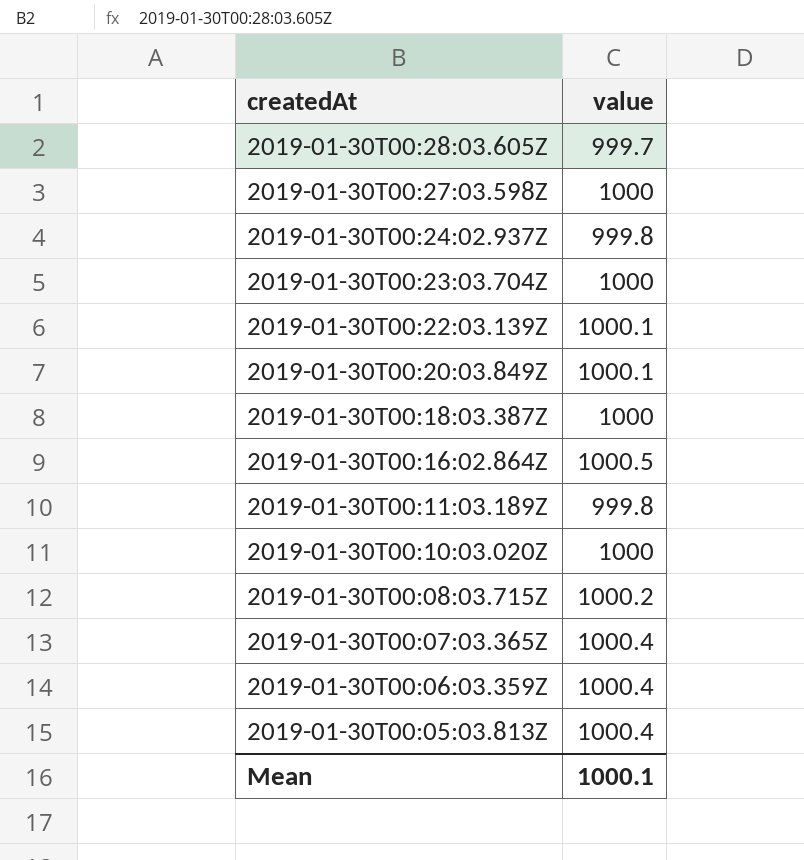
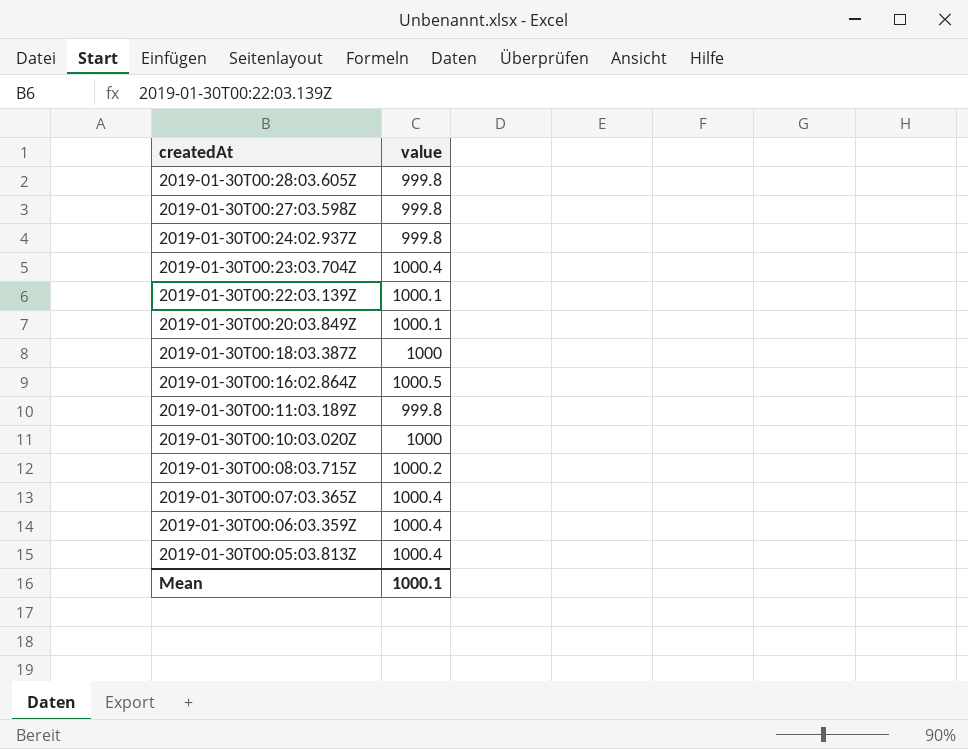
2019-01-30T00:28:03.605Z | value: 999.7 -> 999.8
2019-01-30T00:27:03.598Z | value: 1000 -> 999.8
2019-01-30T00:23:03.704Z | value: 1000 -> 1000.4

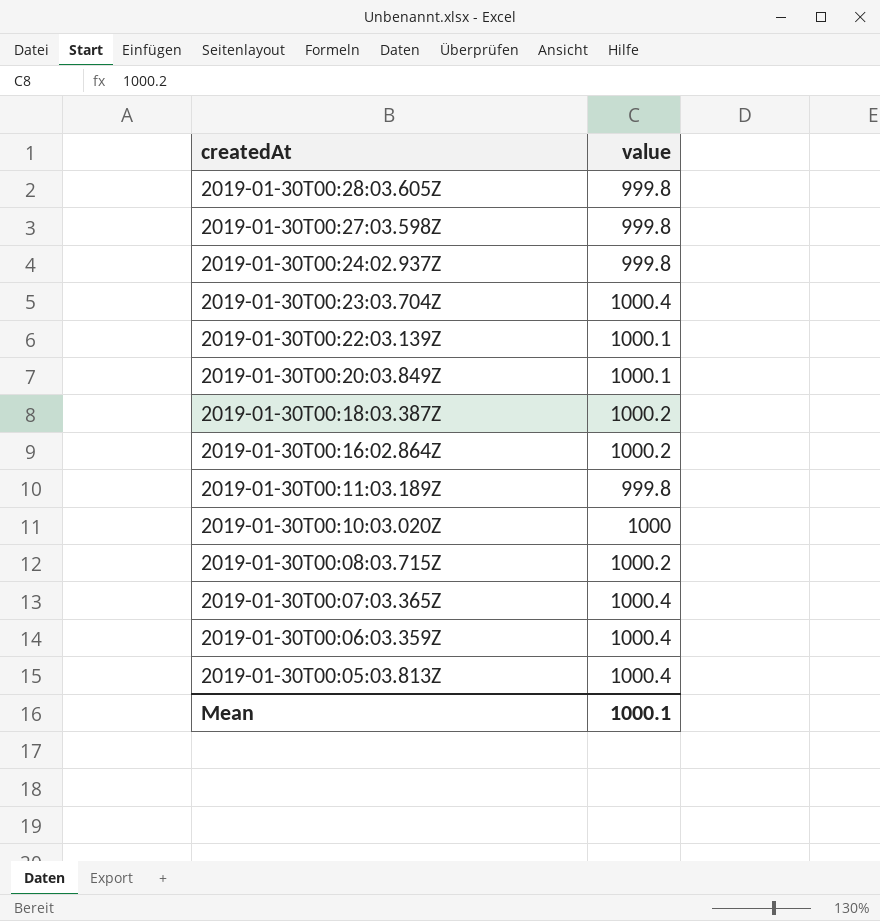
2019-01-30T00:18:03.387Z | value: 1000 -> 1000.2
2019-01-30T00:16:02.864Z | value: 1000.5 -> 1000.2

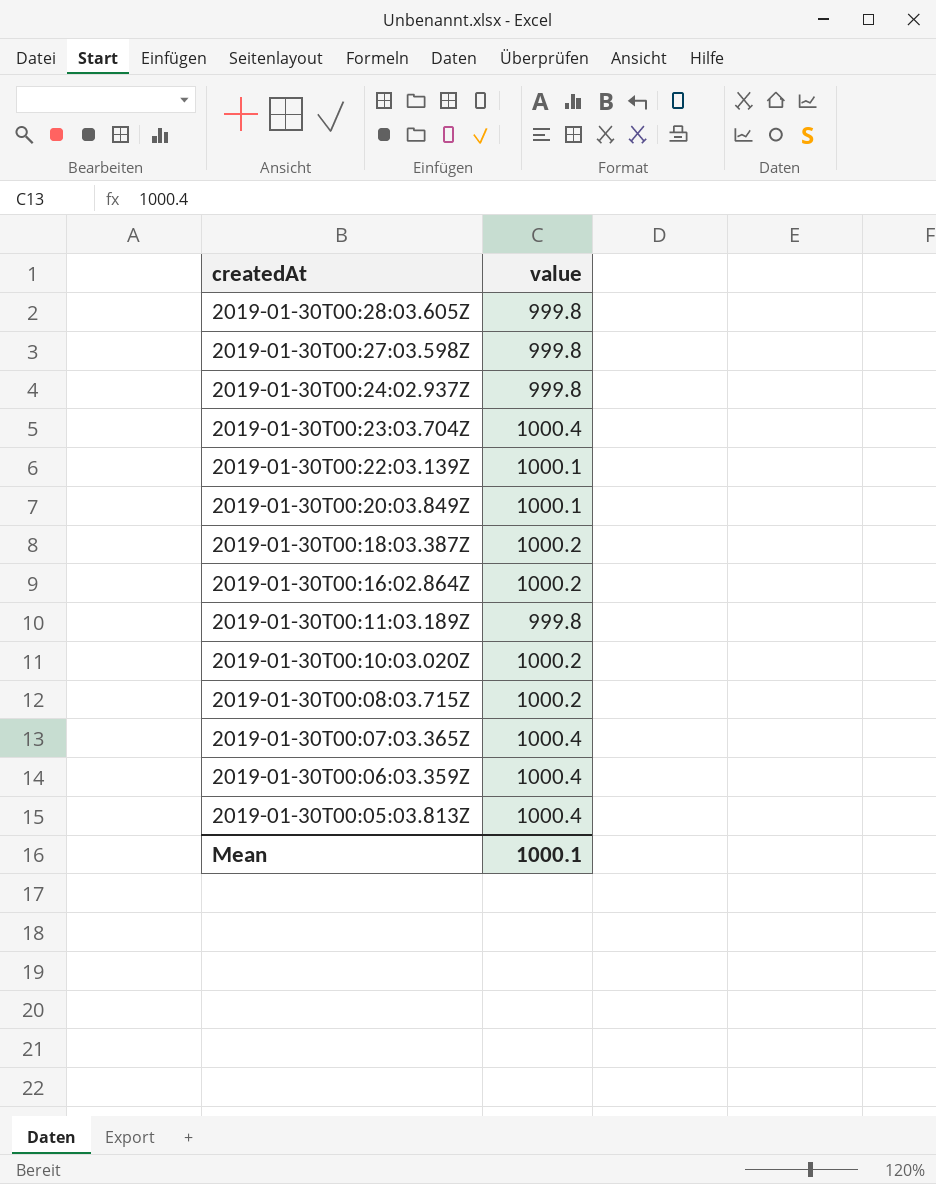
2019-01-30T00:10:03.020Z | value: 1000 -> 1000.2

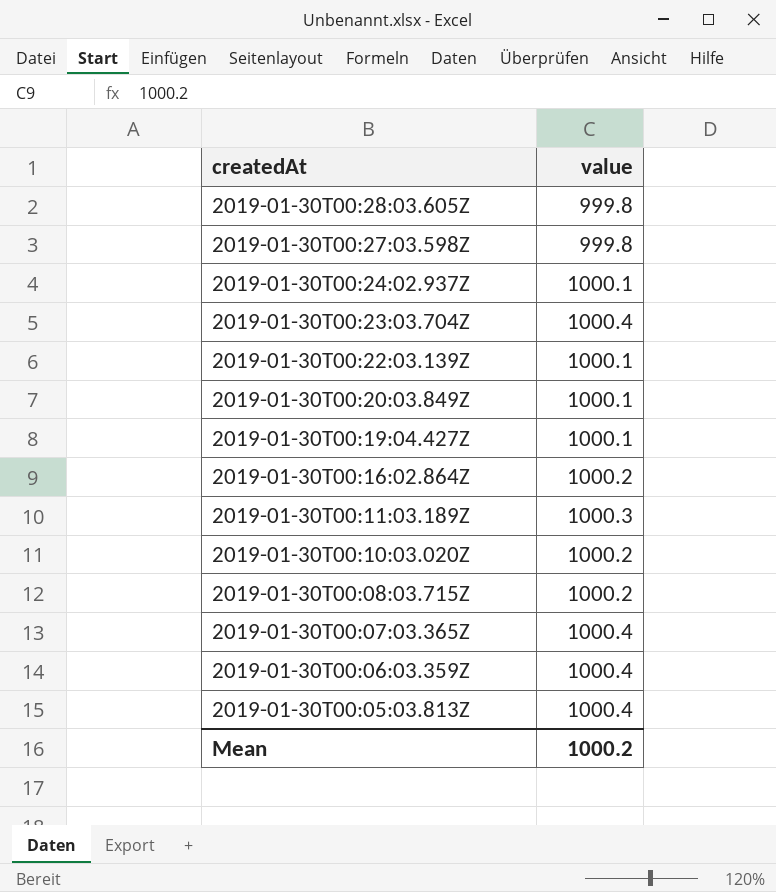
row 2019-01-30T00:18:03.387Z: 1000.2 -> none
2019-01-30T00:24:02.937Z | value: 999.8 -> 1000.1
row 2019-01-30T00:19:04.427Z: none -> 1000.1
2019-01-30T00:11:03.189Z | value: 999.8 -> 1000.3
Mean | value: 1000.1 -> 1000.2

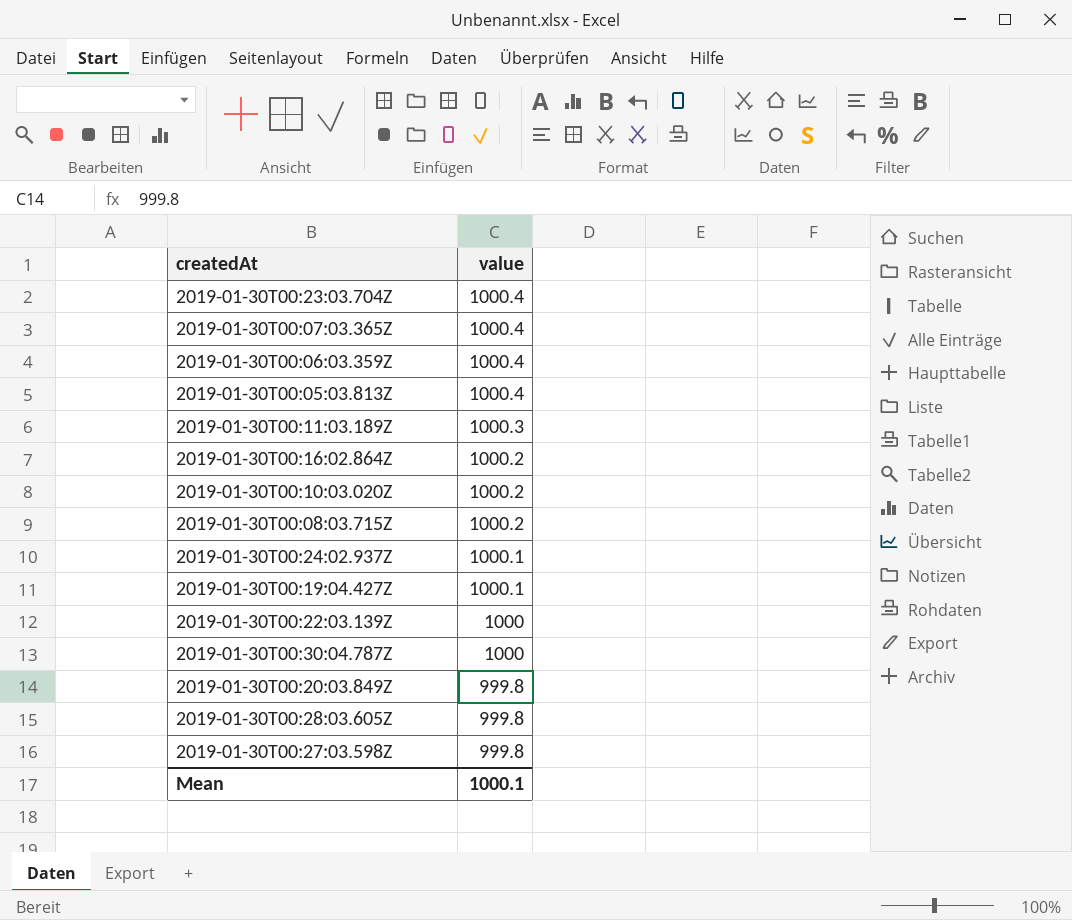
row order: createdAt descending -> value descending
2019-01-30T00:22:03.139Z | value: 1000.1 -> 1000
row 2019-01-30T00:30:04.787Z: none -> 1000
2019-01-30T00:20:03.849Z | value: 1000.1 -> 999.8
Mean | value: 1000.2 -> 1000.1

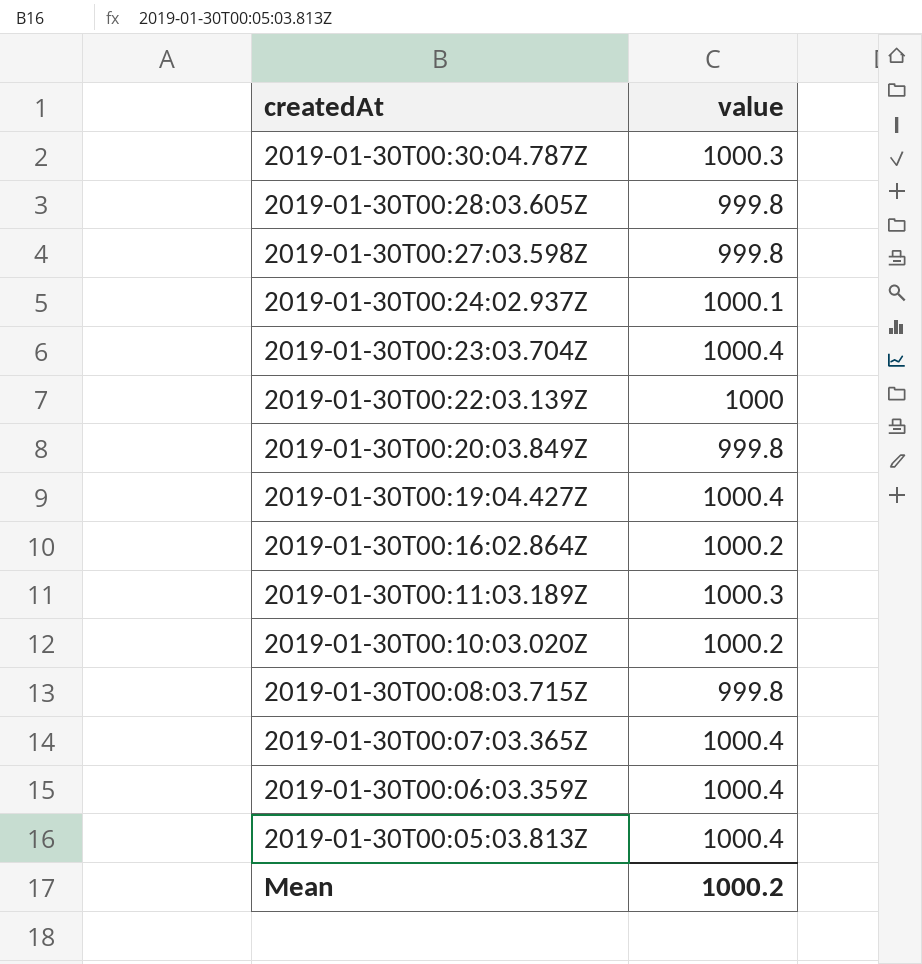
row order: value descending -> createdAt descending
2019-01-30T00:30:04.787Z | value: 1000 -> 1000.3
2019-01-30T00:19:04.427Z | value: 1000.1 -> 1000.4
2019-01-30T00:08:03.715Z | value: 1000.2 -> 999.8
Mean | value: 1000.1 -> 1000.2

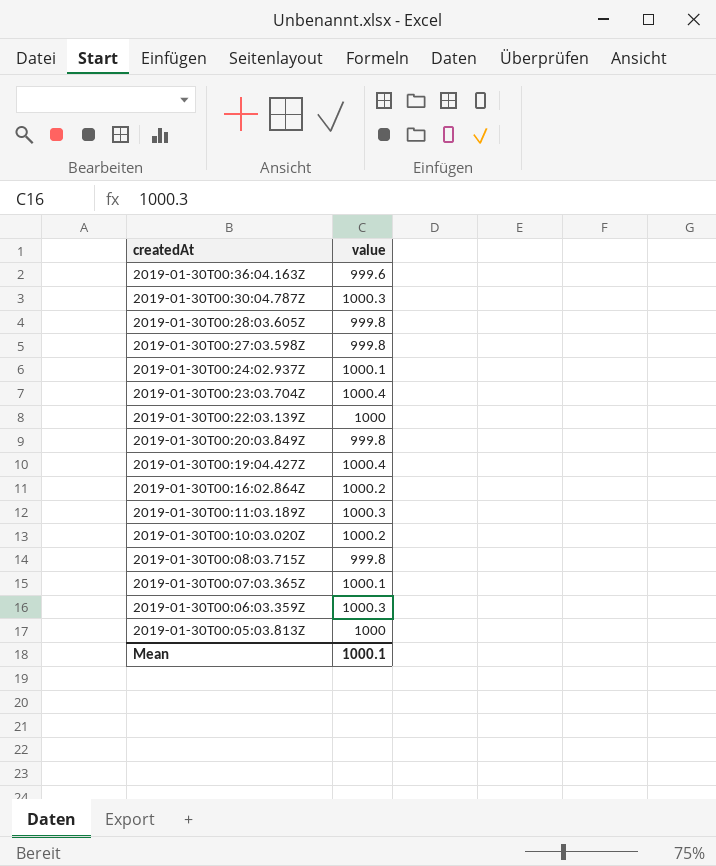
row 2019-01-30T00:36:04.163Z: none -> 999.6
2019-01-30T00:07:03.365Z | value: 1000.4 -> 1000.1
2019-01-30T00:06:03.359Z | value: 1000.4 -> 1000.3
2019-01-30T00:05:03.813Z | value: 1000.4 -> 1000
Mean | value: 1000.2 -> 1000.1

